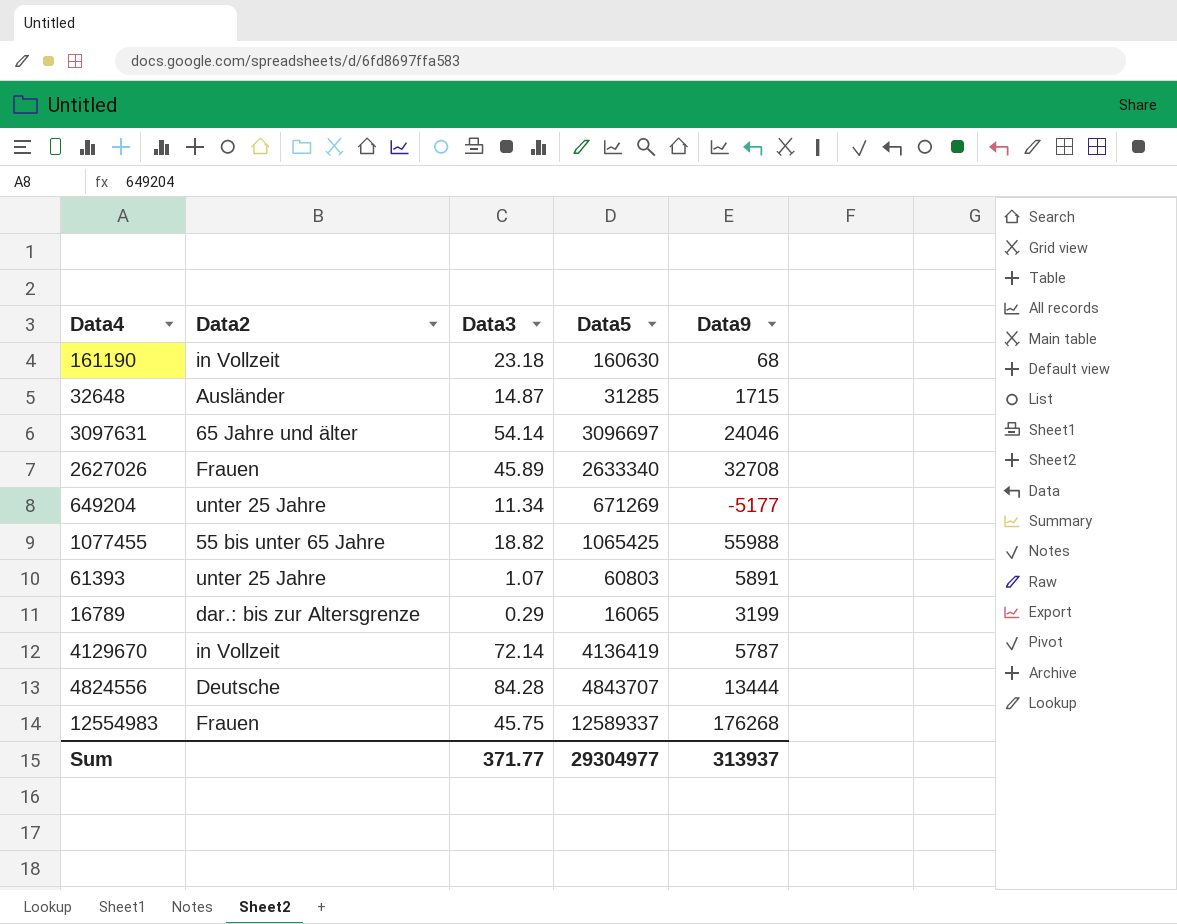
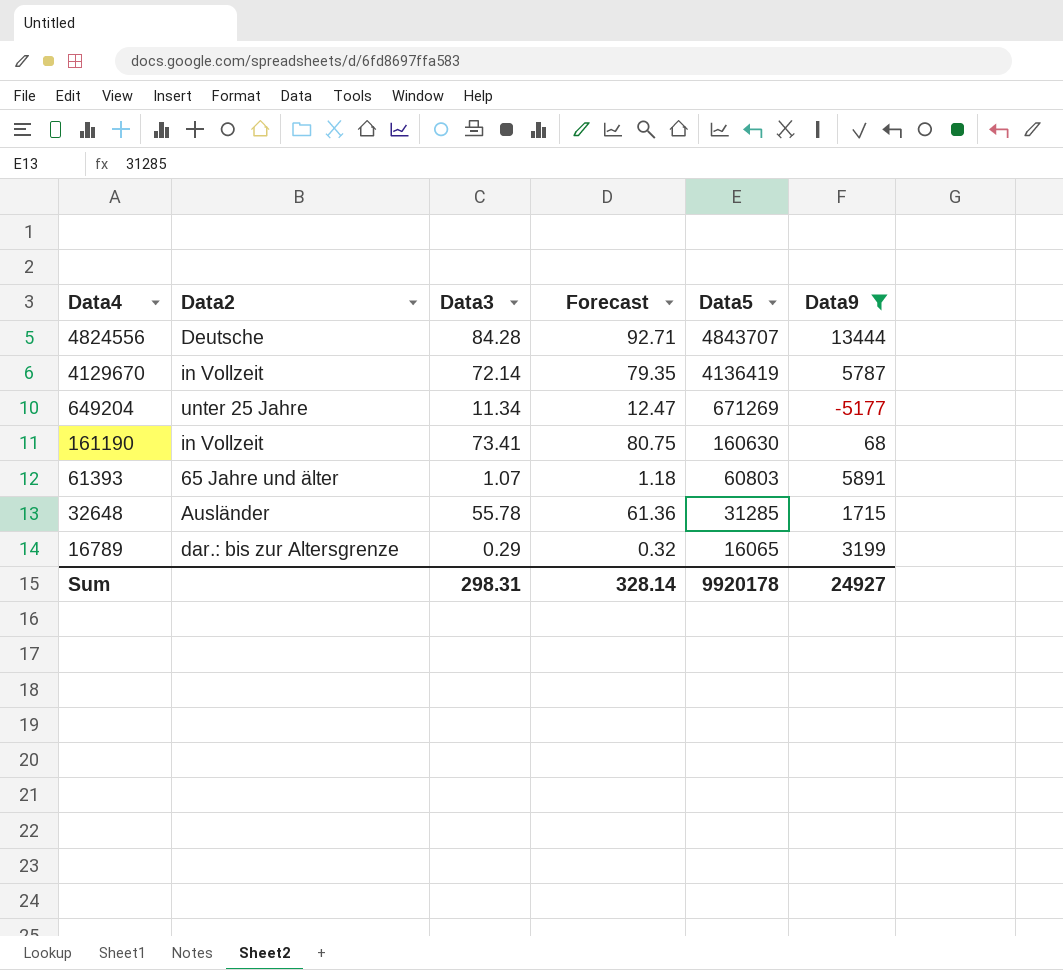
filter: none -> Data9 <= 13444
row order: none -> Data4 descending
column Forecast | formula: none -> [Data3] * 1.1
161190 | Data3: 23.18 -> 73.41
61393 | Data2: unter 25 Jahre -> 65 Jahre und älter
32648 | Data3: 14.87 -> 55.78
Sum | Data3: 371.77 -> 298.31
Sum | Data5: 29304977 -> 9920178
Sum | Data9: 313937 -> 24927

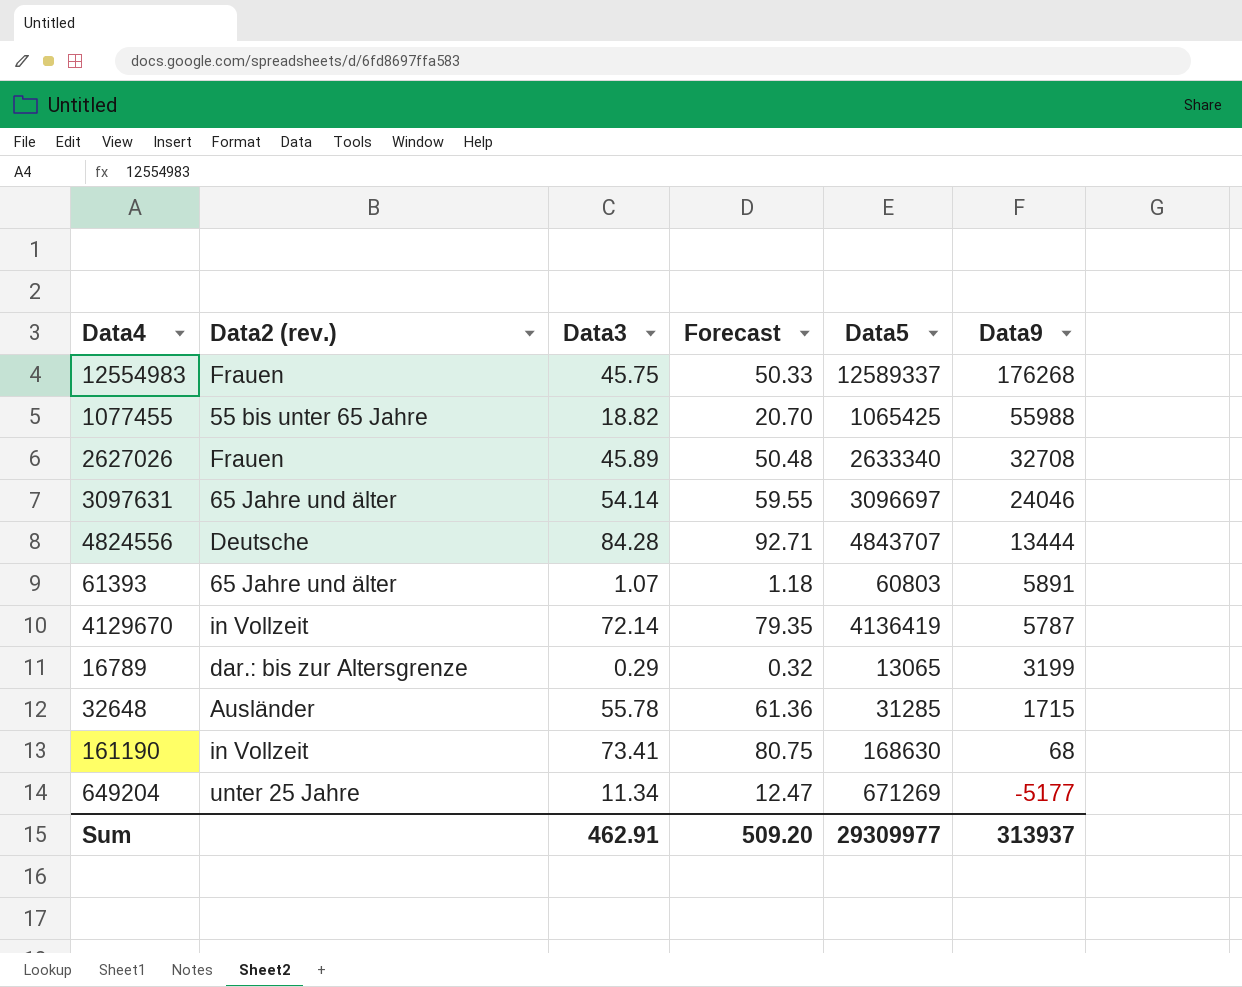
filter: Data9 <= 13444 -> none
row order: Data4 descending -> Data9 descending
column name: Data2 -> Data2 (rev.)
16789 | Data5: 16065 -> 13065
161190 | Data5: 160630 -> 168630
Sum | Data3: 298.31 -> 462.91
Sum | Forecast: 328.14 -> 509.20
Sum | Data5: 9920178 -> 29309977
Sum | Data9: 24927 -> 313937

